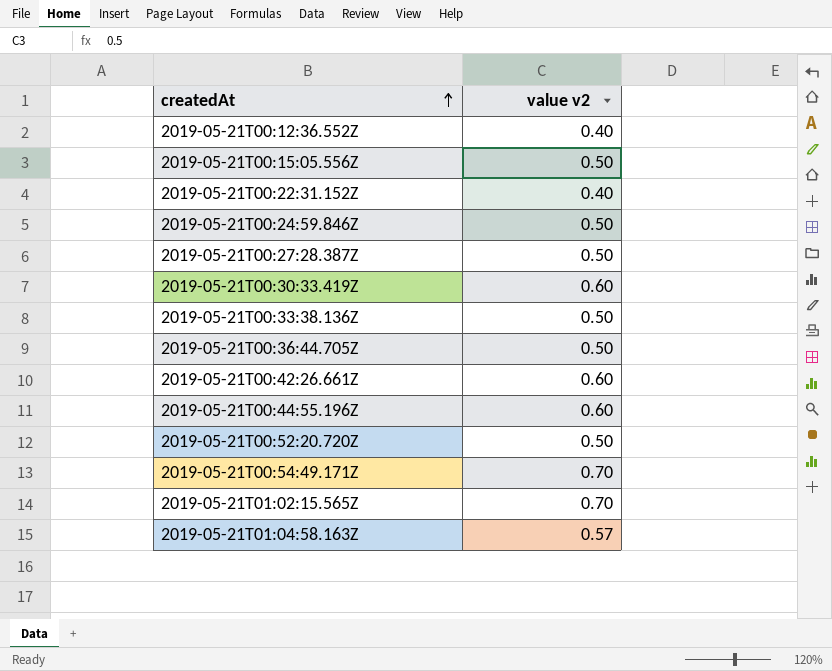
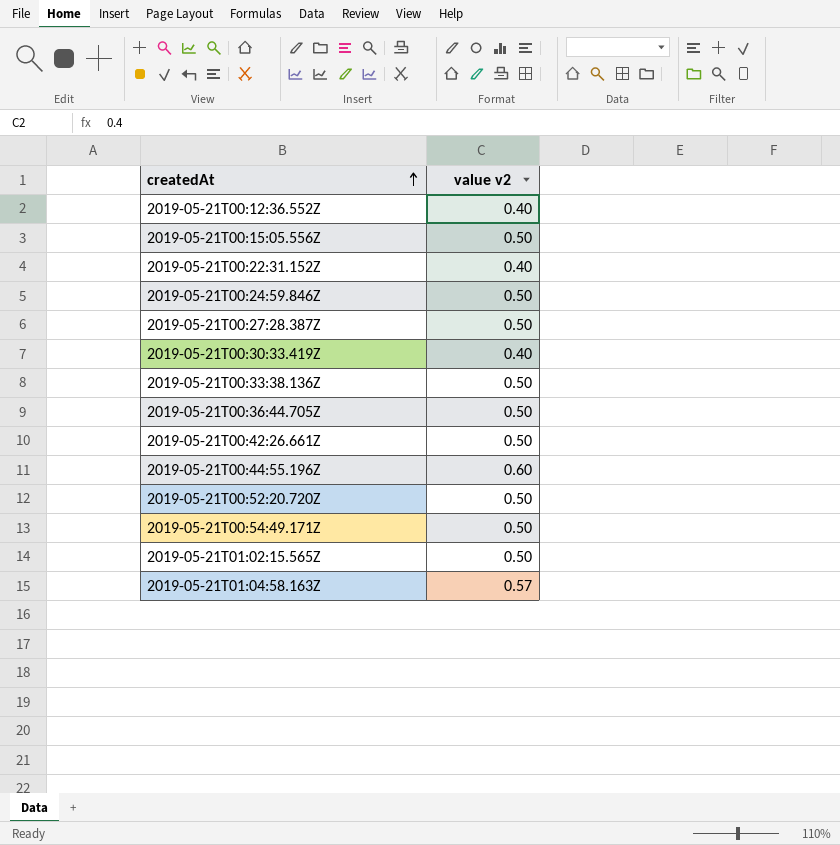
2019-05-21T00:30:33.419Z | value v2: 0.60 -> 0.40
2019-05-21T00:42:26.661Z | value v2: 0.60 -> 0.50
2019-05-21T00:54:49.171Z | value v2: 0.70 -> 0.50
2019-05-21T01:02:15.565Z | value v2: 0.70 -> 0.50

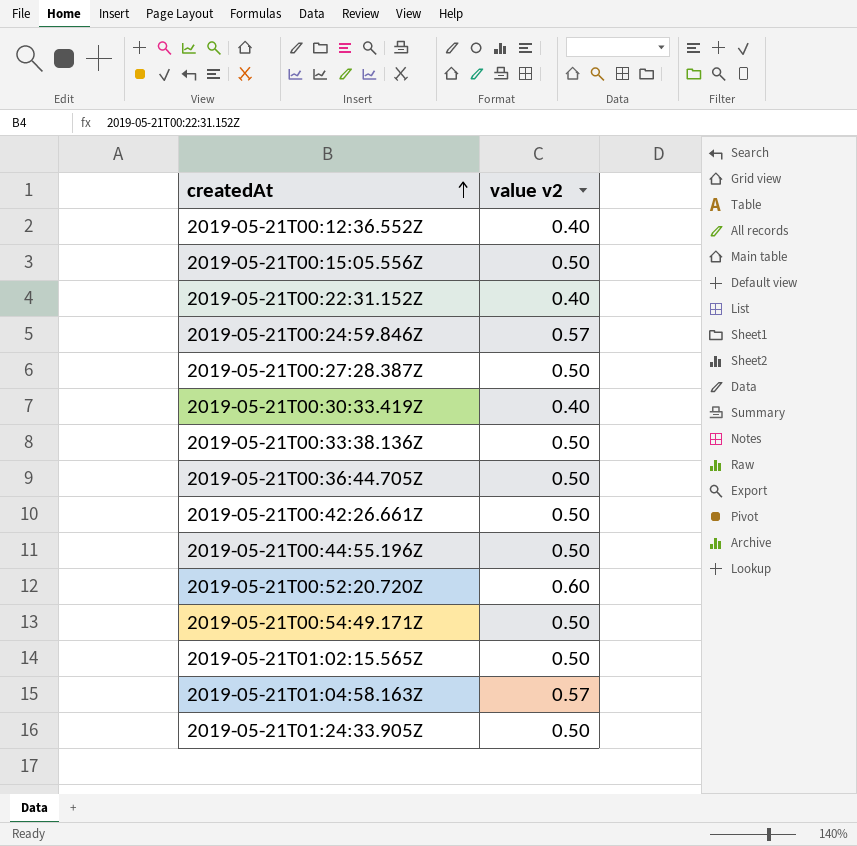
2019-05-21T00:24:59.846Z | value v2: 0.50 -> 0.57
2019-05-21T00:44:55.196Z | value v2: 0.60 -> 0.50
2019-05-21T00:52:20.720Z | value v2: 0.50 -> 0.60
row 2019-05-21T01:24:33.905Z: none -> 0.50

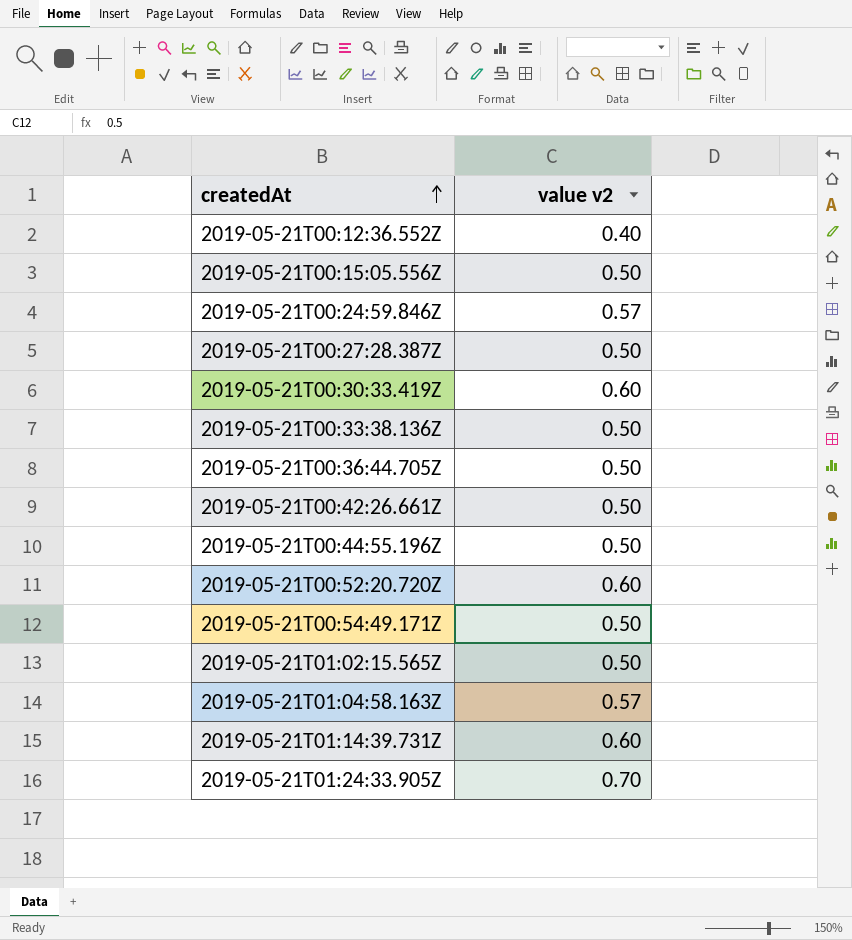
row 2019-05-21T00:22:31.152Z: 0.40 -> none
2019-05-21T00:30:33.419Z | value v2: 0.40 -> 0.60
row 2019-05-21T01:14:39.731Z: none -> 0.60
2019-05-21T01:24:33.905Z | value v2: 0.50 -> 0.70

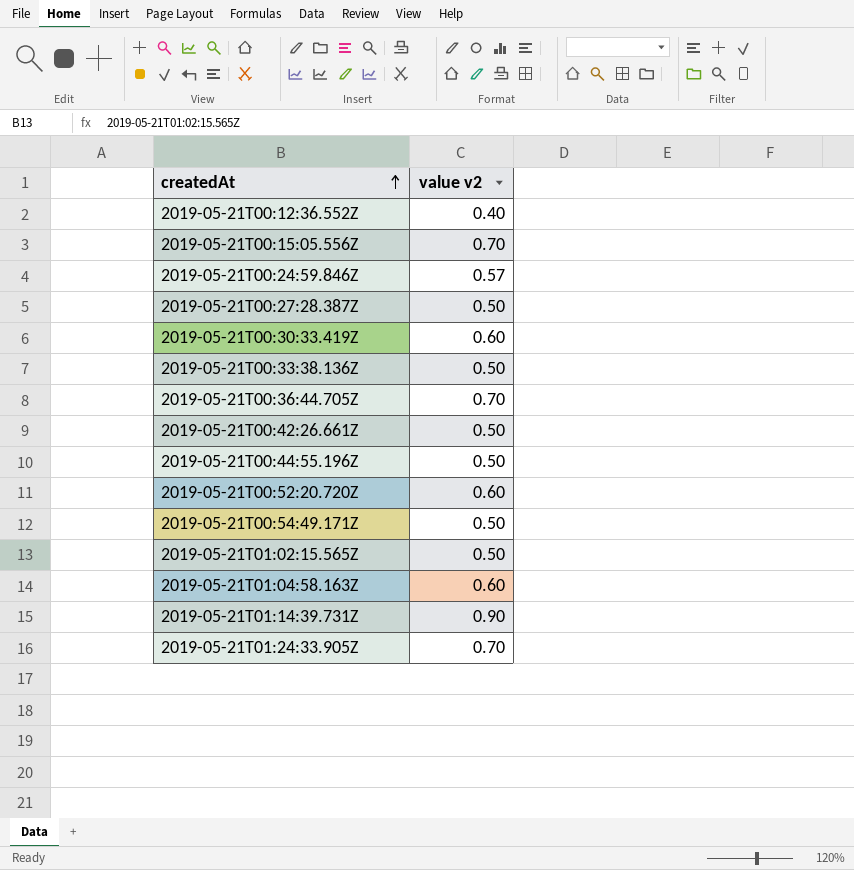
2019-05-21T00:15:05.556Z | value v2: 0.50 -> 0.70
2019-05-21T00:36:44.705Z | value v2: 0.50 -> 0.70
2019-05-21T01:04:58.163Z | value v2: 0.57 -> 0.60
2019-05-21T01:14:39.731Z | value v2: 0.60 -> 0.90

